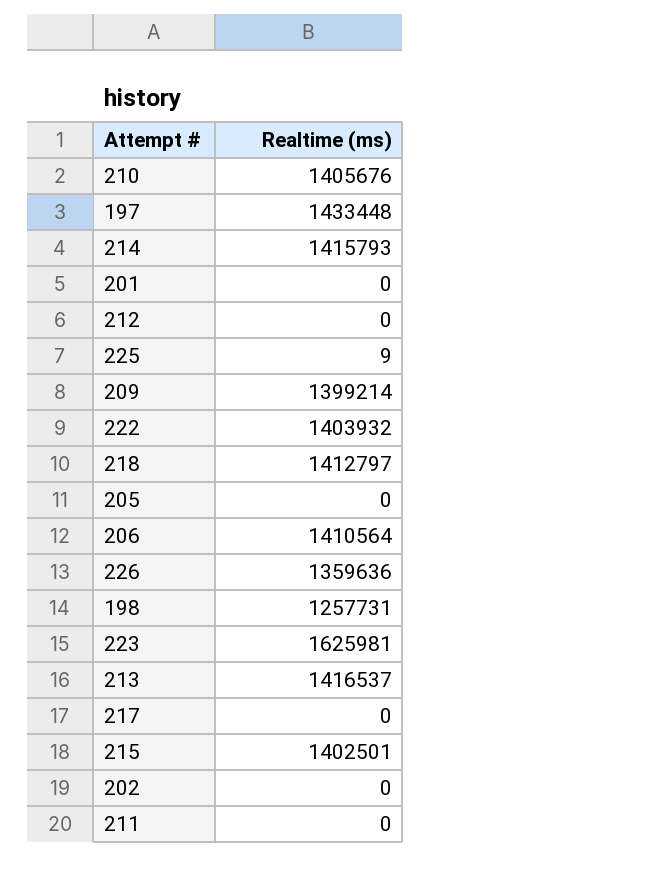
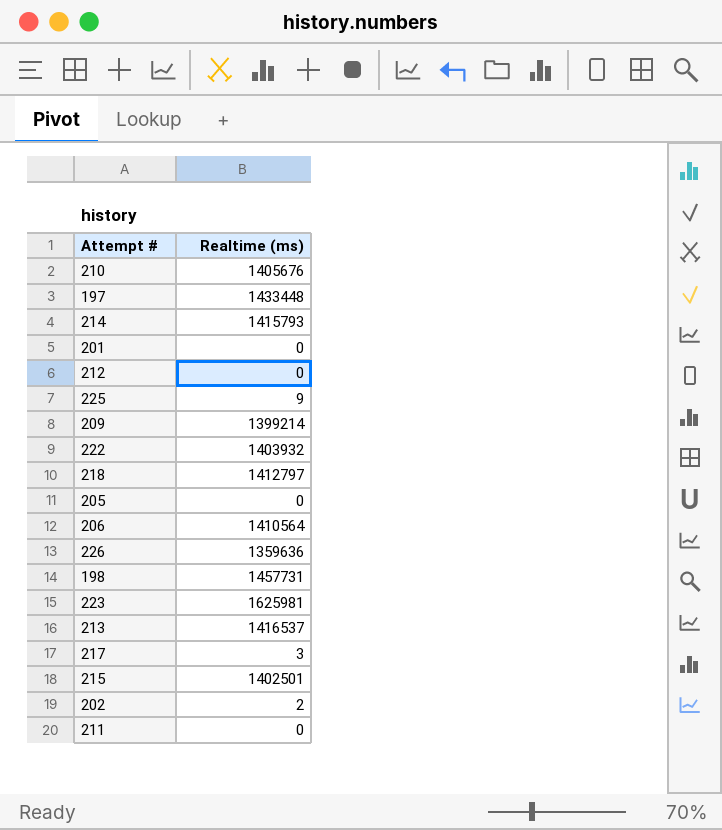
198 | Realtime (ms): 1257731 -> 1457731
217 | Realtime (ms): 0 -> 3
202 | Realtime (ms): 0 -> 2

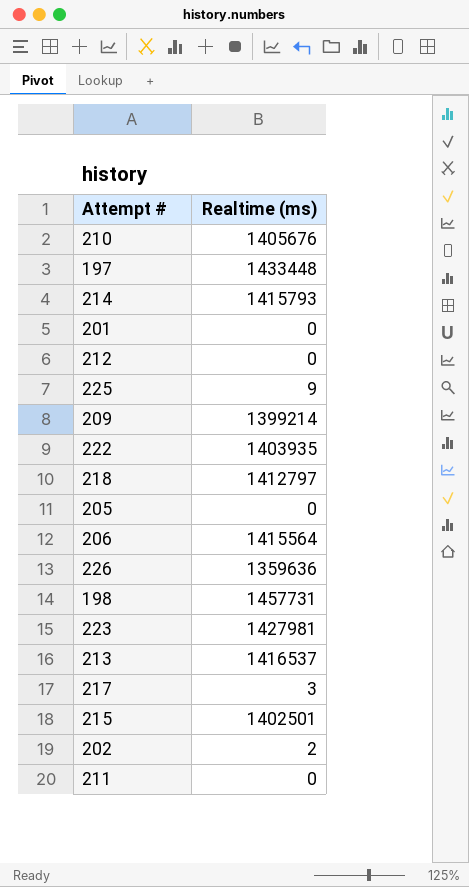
222 | Realtime (ms): 1403932 -> 1403935
206 | Realtime (ms): 1410564 -> 1415564
223 | Realtime (ms): 1625981 -> 1427981

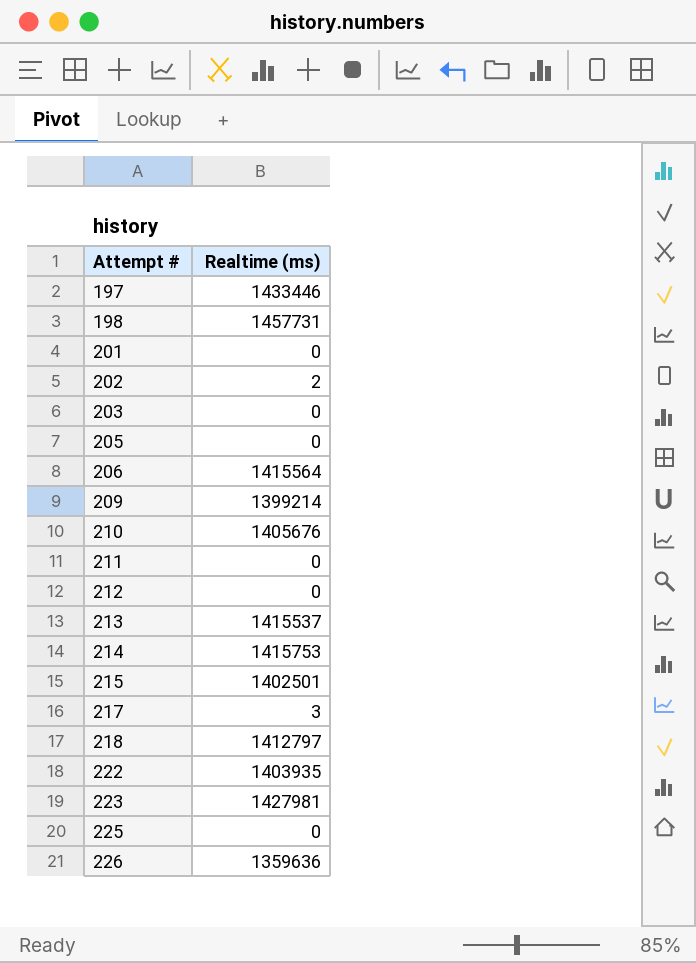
row order: none -> Attempt # ascending
197 | Realtime (ms): 1433448 -> 1433446
row 203: none -> 0
213 | Realtime (ms): 1416537 -> 1415537
214 | Realtime (ms): 1415793 -> 1415753
225 | Realtime (ms): 9 -> 0

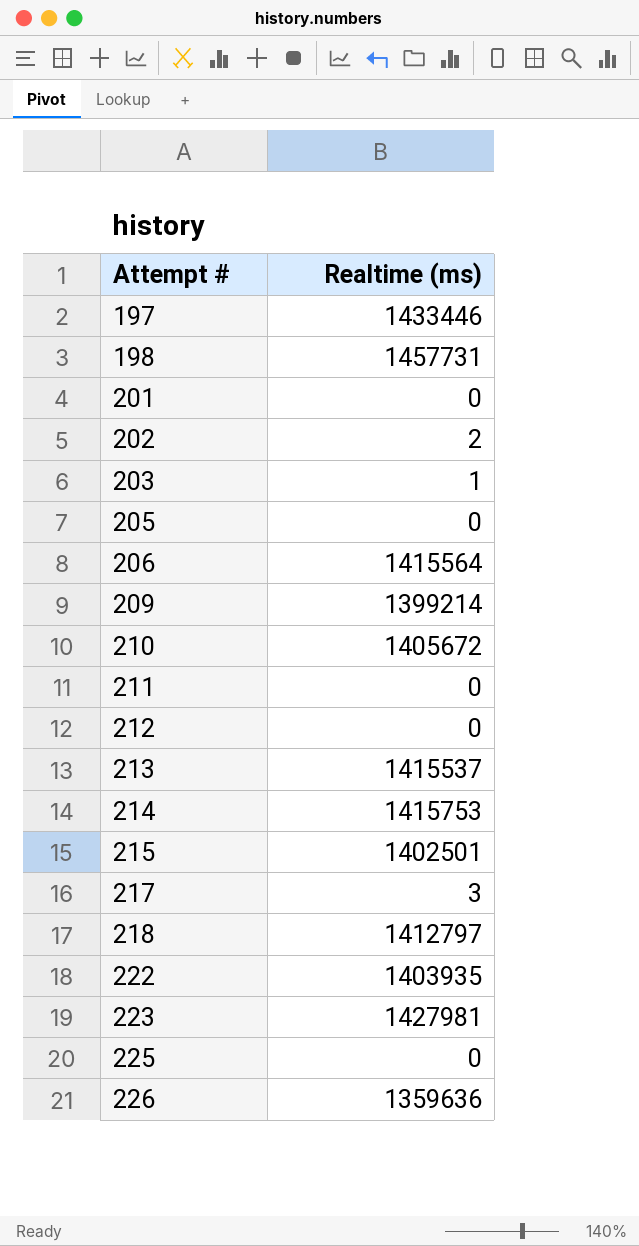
203 | Realtime (ms): 0 -> 1
210 | Realtime (ms): 1405676 -> 1405672

